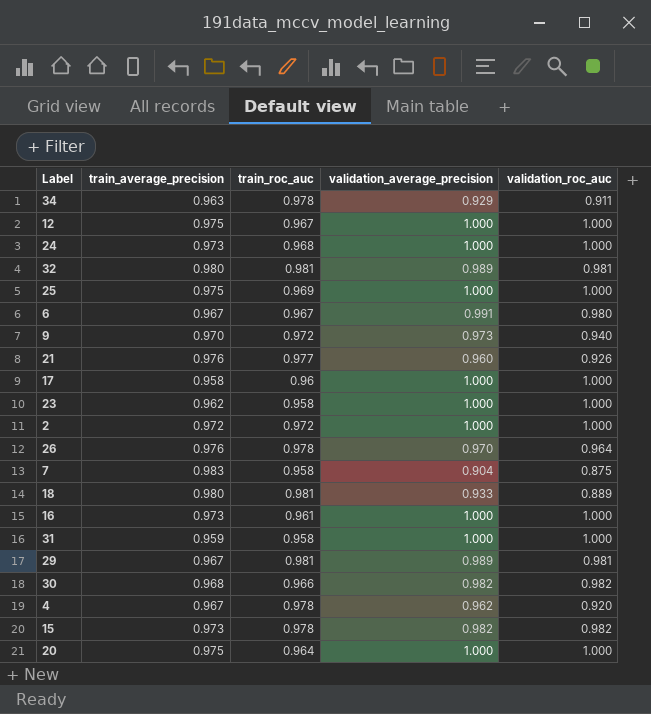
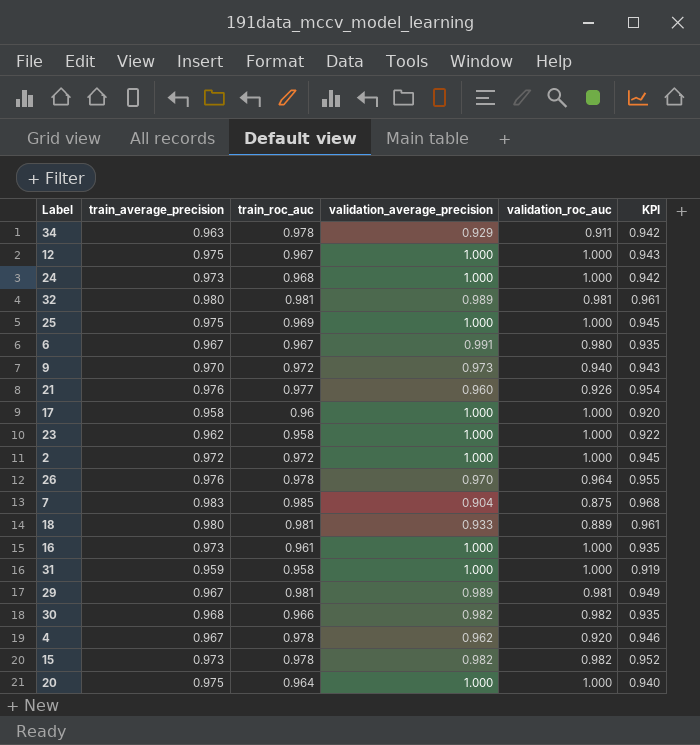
column KPI | formula: none -> [train_average_precision] * [train_roc_auc]
7 | train_roc_auc: 0.958 -> 0.985

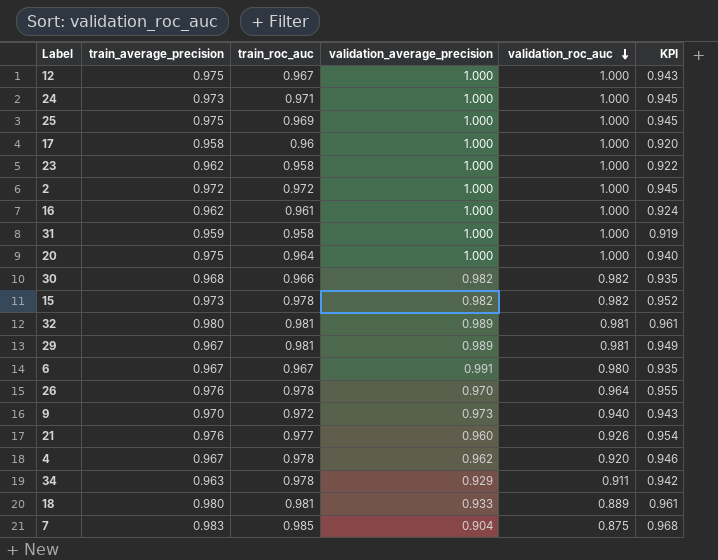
row order: none -> validation_roc_auc descending
24 | train_roc_auc: 0.968 -> 0.971
24 | KPI: 0.942 -> 0.945
16 | train_average_precision: 0.973 -> 0.962
16 | KPI: 0.935 -> 0.924

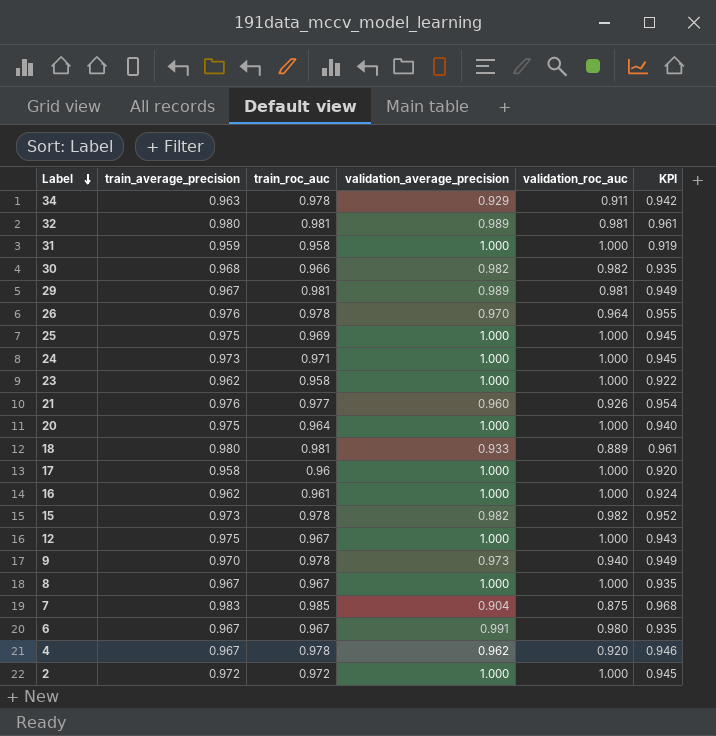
row order: validation_roc_auc descending -> Label descending
9 | train_roc_auc: 0.972 -> 0.978
9 | KPI: 0.943 -> 0.949
row 8: none -> 0.967 | 0.967 | 1.000 | 1.000 | 0.935

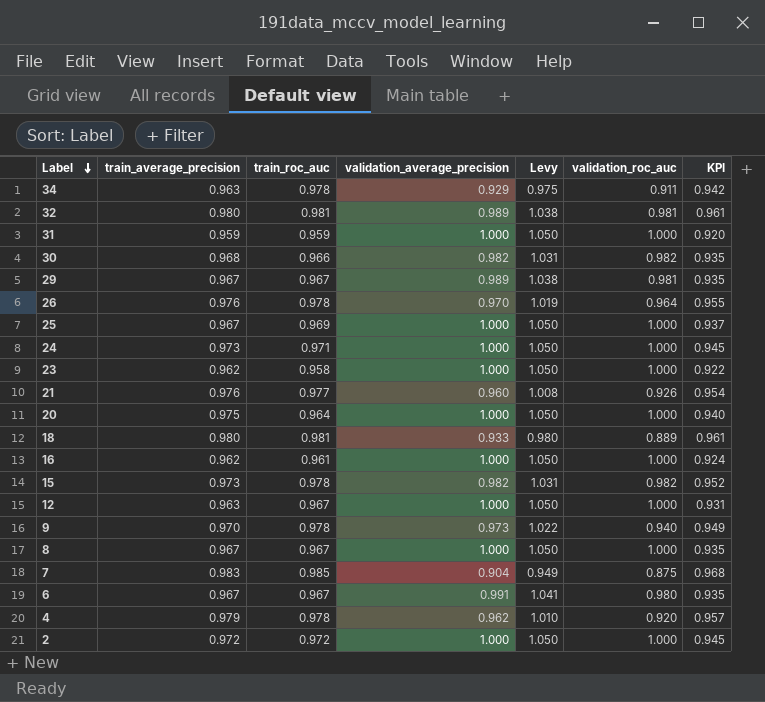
column Levy | formula: none -> [validation_average_precision] * 1.05
row 17: 0.958 | 0.96 | 1.000 | 1.000 | 0.920 -> none
31 | train_roc_auc: 0.958 -> 0.959
31 | KPI: 0.919 -> 0.920
29 | train_roc_auc: 0.981 -> 0.967
29 | KPI: 0.949 -> 0.935
25 | train_average_precision: 0.975 -> 0.967
25 | KPI: 0.945 -> 0.937
12 | train_average_precision: 0.975 -> 0.963
12 | KPI: 0.943 -> 0.931
4 | train_average_precision: 0.967 -> 0.979
4 | KPI: 0.946 -> 0.957

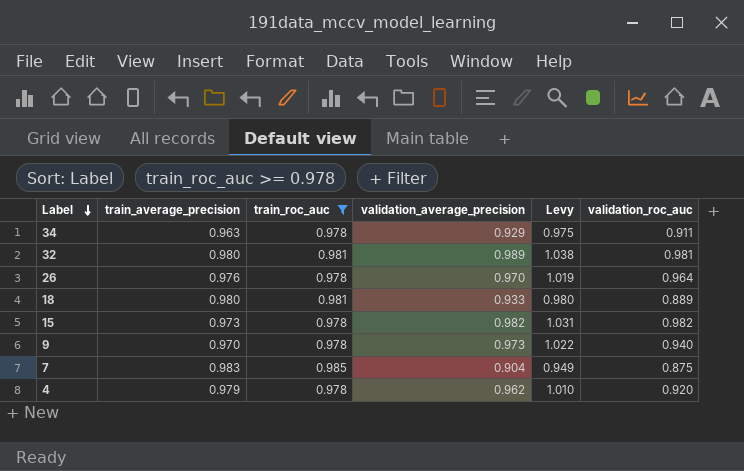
filter: none -> train_roc_auc >= 0.978
column KPI | formula: [train_average_precision] * [train_roc_auc] -> none

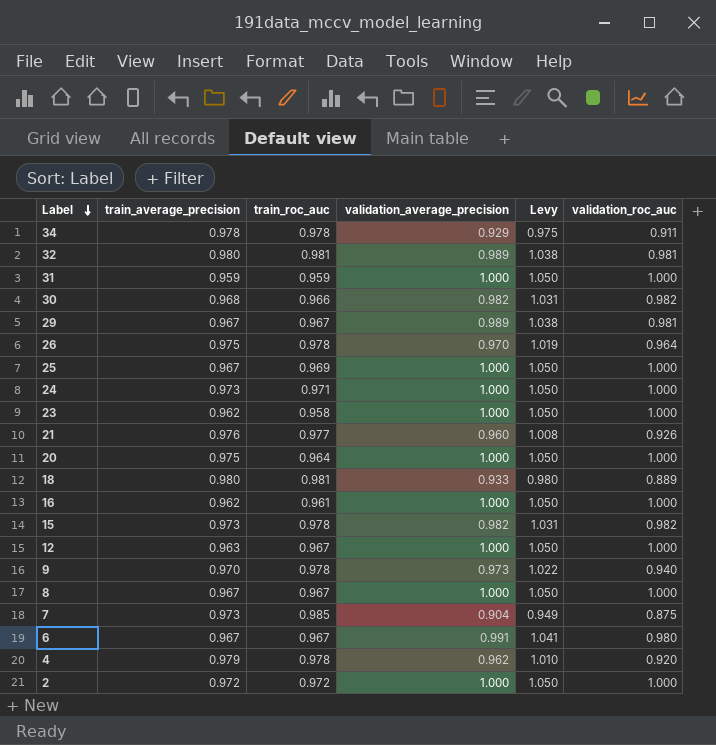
filter: train_roc_auc >= 0.978 -> none
34 | train_average_precision: 0.963 -> 0.978
26 | train_average_precision: 0.976 -> 0.975
7 | train_average_precision: 0.983 -> 0.973

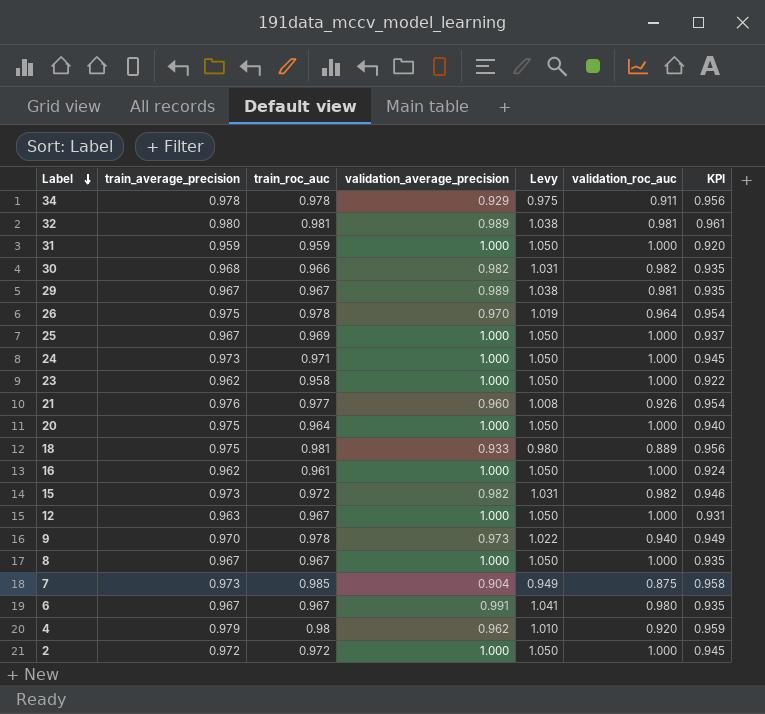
column KPI | formula: none -> [train_average_precision] * [train_roc_auc]
18 | train_average_precision: 0.980 -> 0.975
15 | train_roc_auc: 0.978 -> 0.972
4 | train_roc_auc: 0.978 -> 0.98

